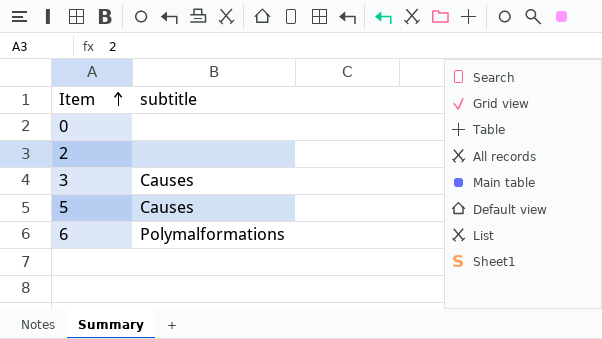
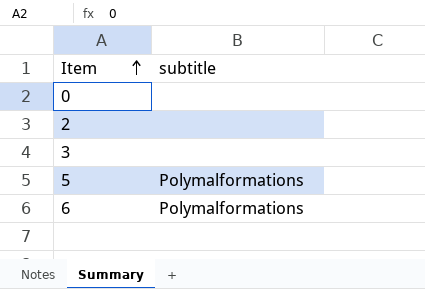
3 | subtitle: Causes -> none
5 | subtitle: Causes -> Polymalformations

